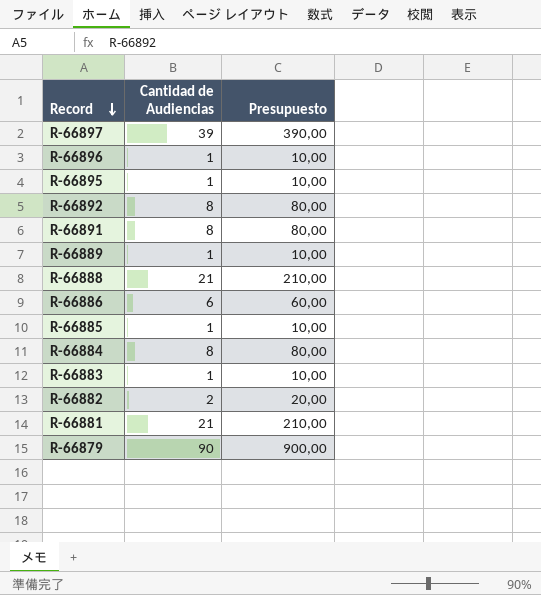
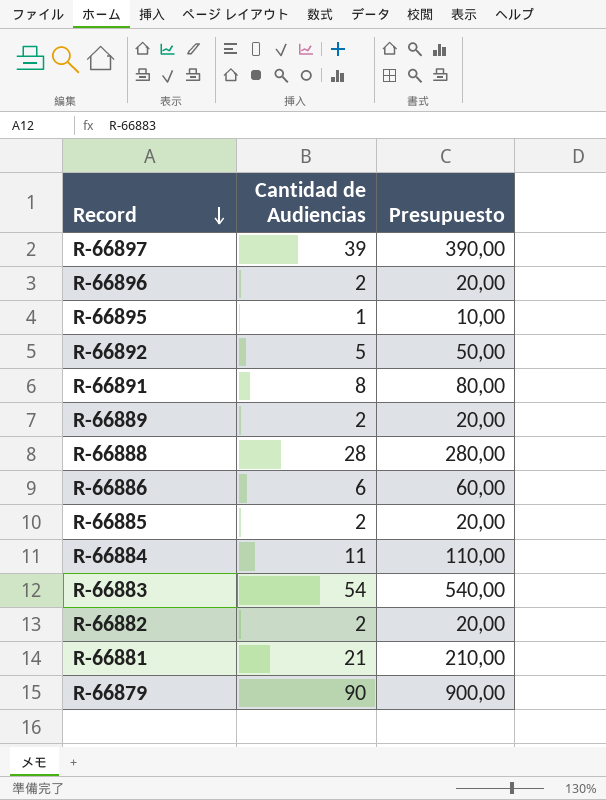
R-66896 | Cantidad de Audiencias: 1 -> 2
R-66896 | Presupuesto: 10,00 -> 20,00
R-66892 | Cantidad de Audiencias: 8 -> 5
R-66892 | Presupuesto: 80,00 -> 50,00
R-66889 | Cantidad de Audiencias: 1 -> 2
R-66889 | Presupuesto: 10,00 -> 20,00
R-66888 | Cantidad de Audiencias: 21 -> 28
R-66888 | Presupuesto: 210,00 -> 280,00
R-66885 | Cantidad de Audiencias: 1 -> 2
R-66885 | Presupuesto: 10,00 -> 20,00
R-66884 | Cantidad de Audiencias: 8 -> 11
R-66884 | Presupuesto: 80,00 -> 110,00
R-66883 | Cantidad de Audiencias: 1 -> 54
R-66883 | Presupuesto: 10,00 -> 540,00

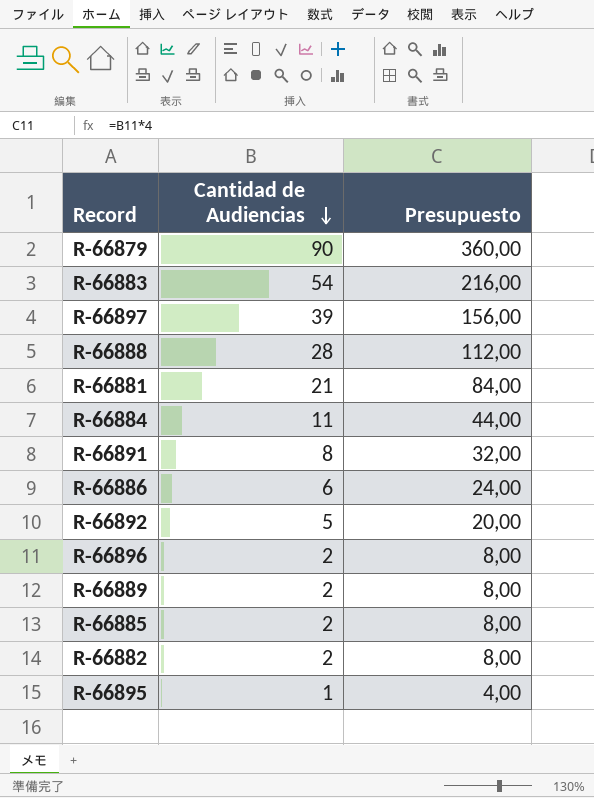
row order: Record descending -> Cantidad de Audiencias descending
column Presupuesto | formula: [Cantidad de Audiencias] * 10 -> [Cantidad de Audiencias] * 4

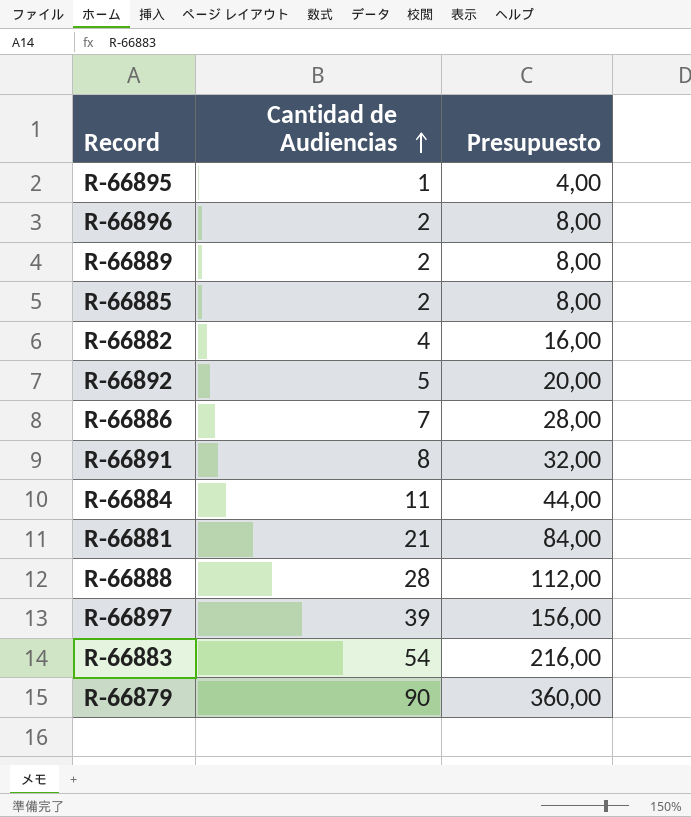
row order: Cantidad de Audiencias descending -> Cantidad de Audiencias ascending
R-66882 | Cantidad de Audiencias: 2 -> 4
R-66882 | Presupuesto: 8,00 -> 16,00
R-66886 | Cantidad de Audiencias: 6 -> 7
R-66886 | Presupuesto: 24,00 -> 28,00

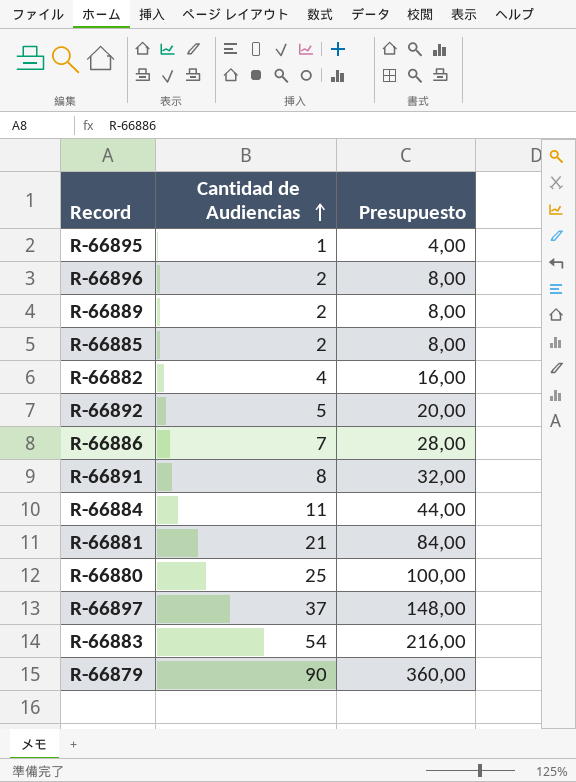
row R-66888: 28 | 112,00 -> none
row R-66880: none -> 25 | 100,00
R-66897 | Cantidad de Audiencias: 39 -> 37
R-66897 | Presupuesto: 156,00 -> 148,00

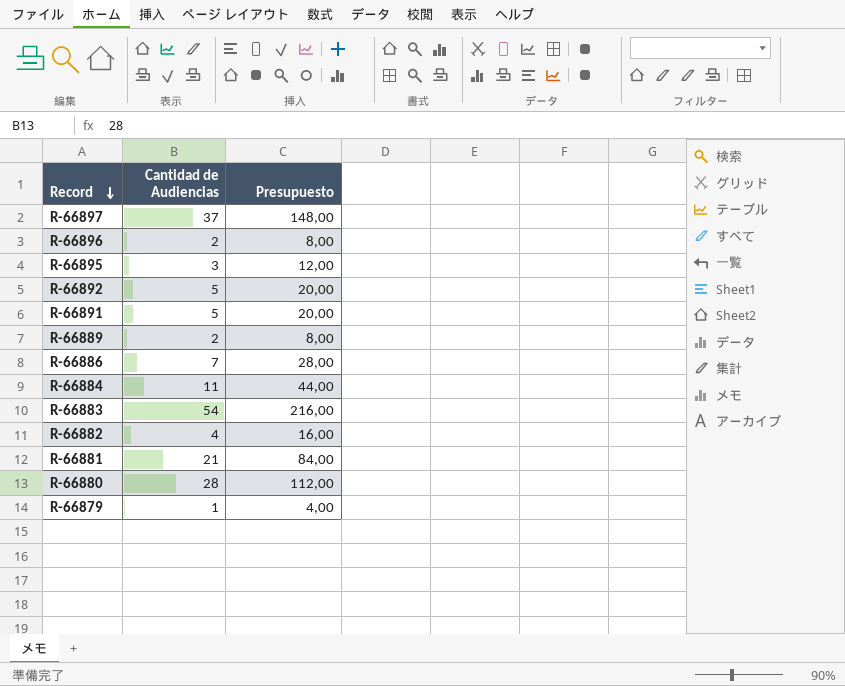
row order: Cantidad de Audiencias ascending -> Record descending
row R-66885: 2 | 8,00 -> none
R-66895 | Cantidad de Audiencias: 1 -> 3
R-66895 | Presupuesto: 4,00 -> 12,00
R-66891 | Cantidad de Audiencias: 8 -> 5
R-66891 | Presupuesto: 32,00 -> 20,00
R-66880 | Cantidad de Audiencias: 25 -> 28
R-66880 | Presupuesto: 100,00 -> 112,00
R-66879 | Cantidad de Audiencias: 90 -> 1
R-66879 | Presupuesto: 360,00 -> 4,00

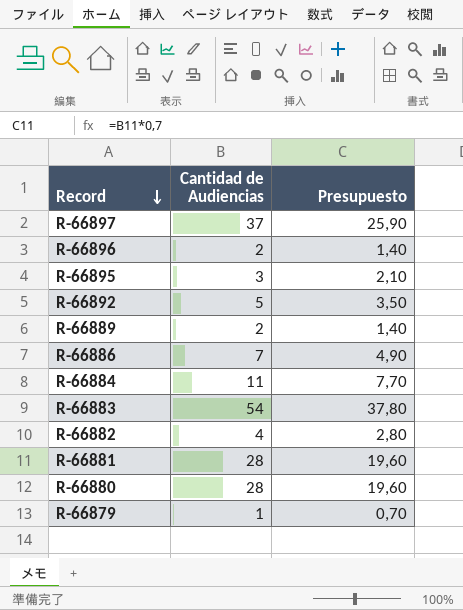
column Presupuesto | formula: [Cantidad de Audiencias] * 4 -> [Cantidad de Audiencias] * 0,7
row R-66891: 5 | 20,00 -> none
R-66881 | Cantidad de Audiencias: 21 -> 28

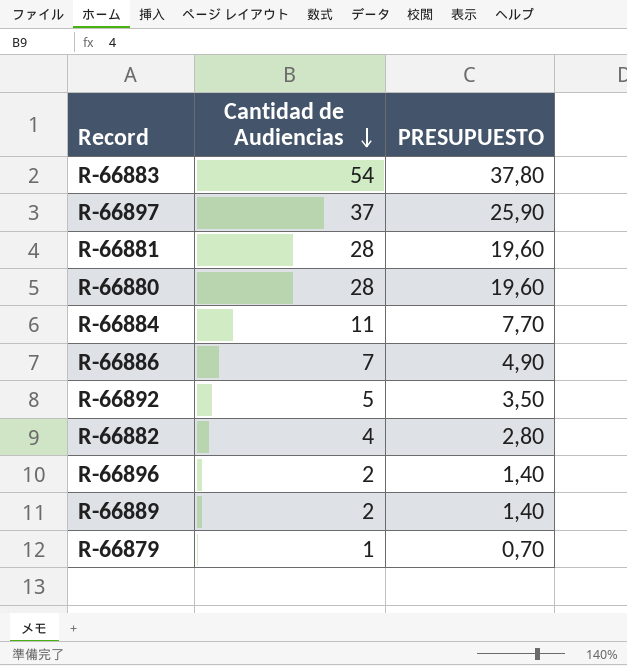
row order: Record descending -> Cantidad de Audiencias descending
column name: Presupuesto -> PRESUPUESTO
row R-66895: 3 | 2,10 -> none

